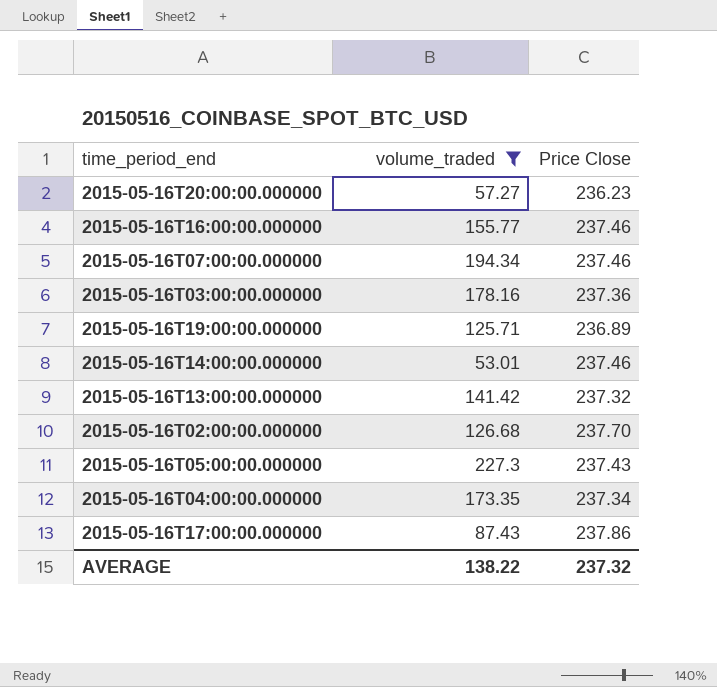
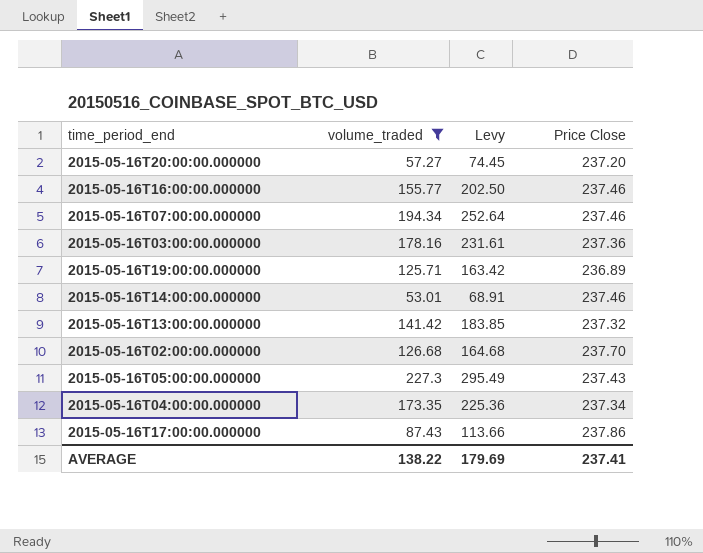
column Levy | formula: none -> [volume_traded] * 1.3
2015-05-16T20:00:00.000000 | Price Close: 236.23 -> 237.20
AVERAGE | Price Close: 237.32 -> 237.41

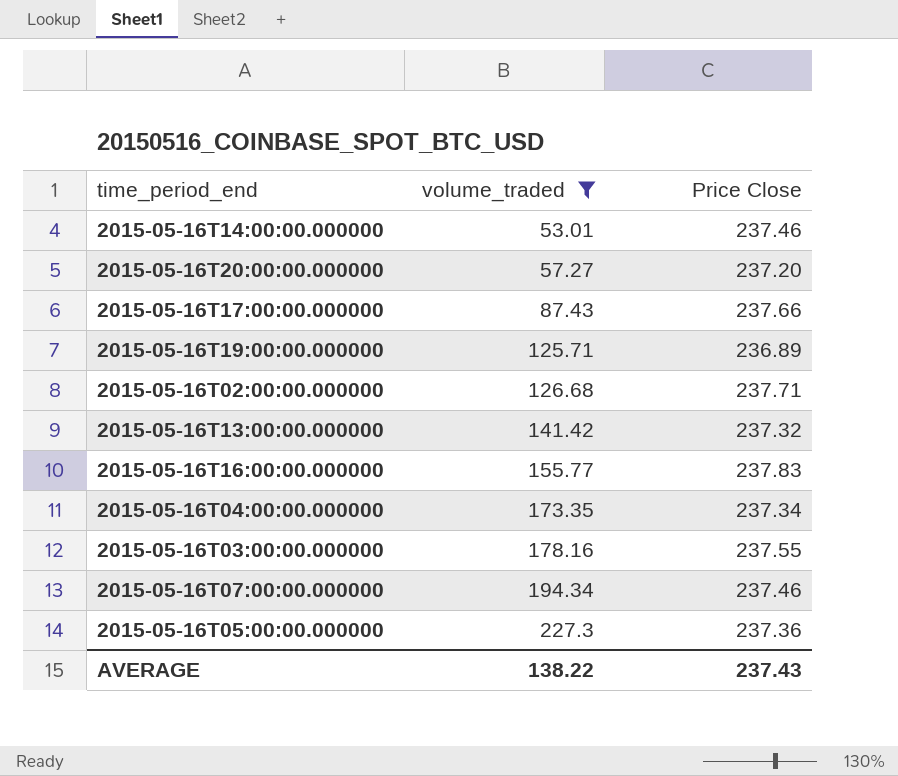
row order: none -> volume_traded ascending
column Levy | formula: [volume_traded] * 1.3 -> none
2015-05-16T17:00:00.000000 | Price Close: 237.86 -> 237.66
2015-05-16T02:00:00.000000 | Price Close: 237.70 -> 237.71
2015-05-16T16:00:00.000000 | Price Close: 237.46 -> 237.83
2015-05-16T03:00:00.000000 | Price Close: 237.36 -> 237.55
2015-05-16T05:00:00.000000 | Price Close: 237.43 -> 237.36
AVERAGE | Price Close: 237.41 -> 237.43

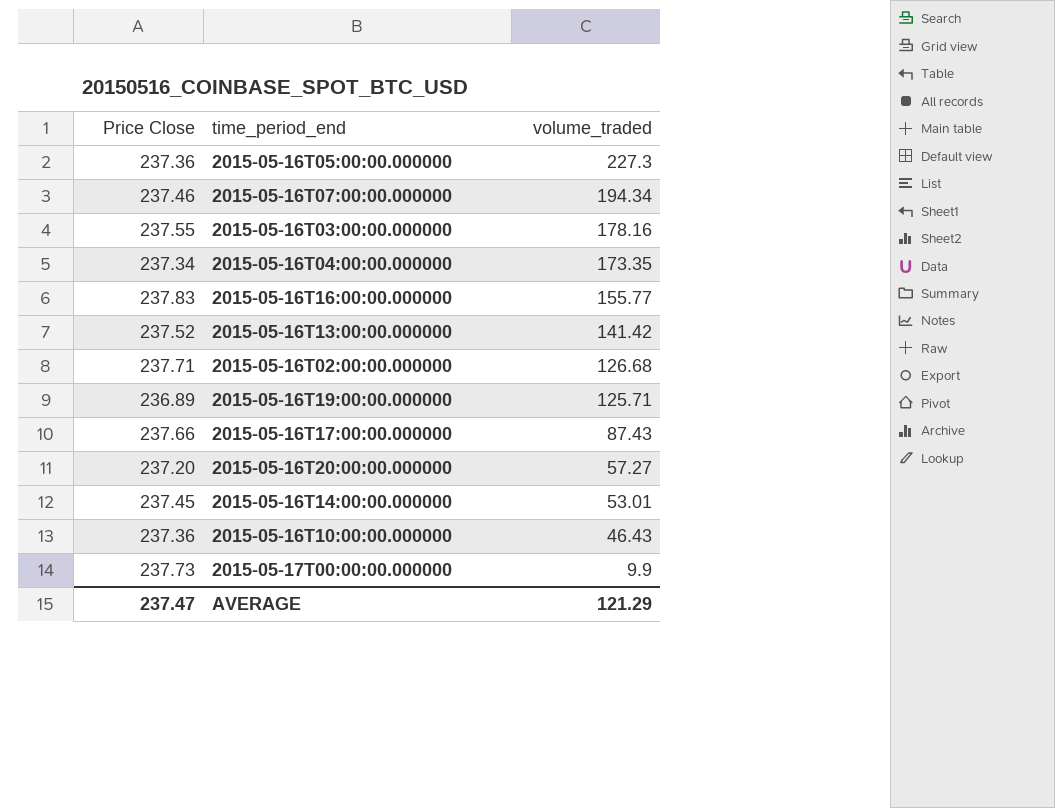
filter: volume_traded >= 53.01 -> none
row order: volume_traded ascending -> volume_traded descending
column Price Close | position: 3 -> 1
2015-05-16T13:00:00.000000 | Price Close: 237.32 -> 237.52
2015-05-16T14:00:00.000000 | Price Close: 237.46 -> 237.45
AVERAGE | Price Close: 237.43 -> 237.47
AVERAGE | volume_traded: 138.22 -> 121.29

